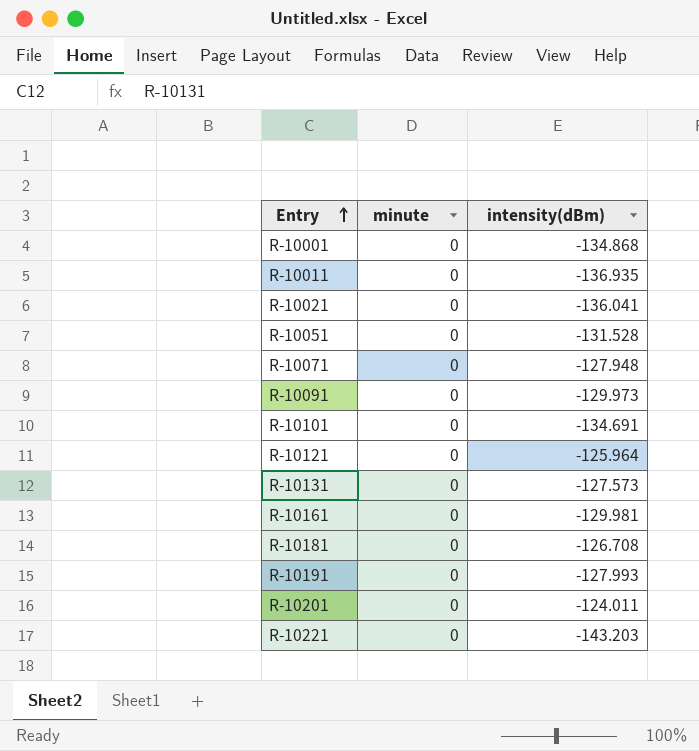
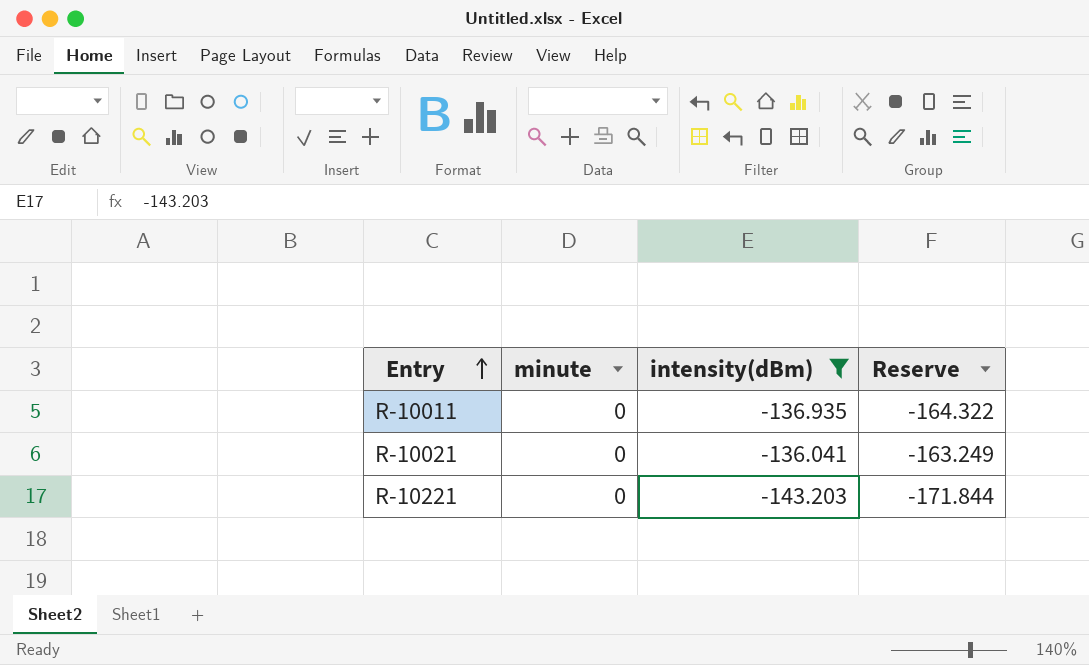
filter: none -> intensity(dBm) <= -136.041
column Reserve | formula: none -> [intensity(dBm)] * 1.2

